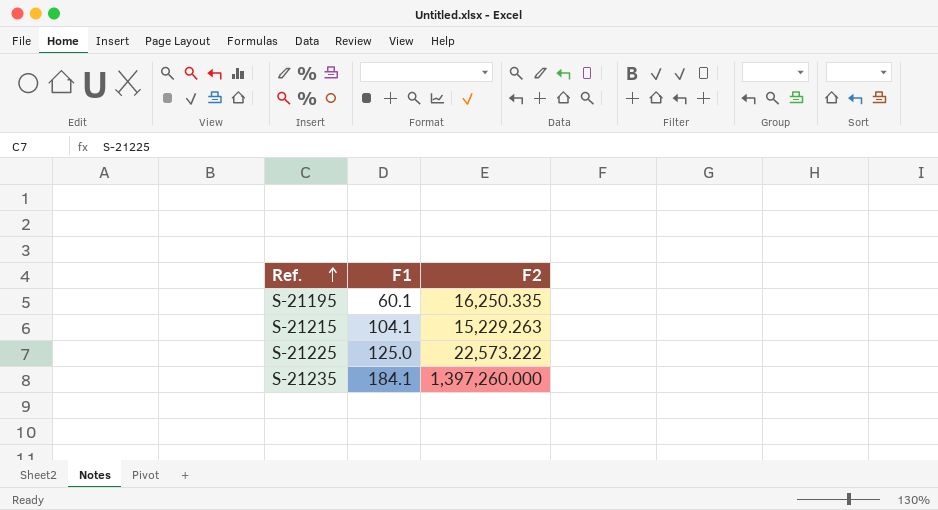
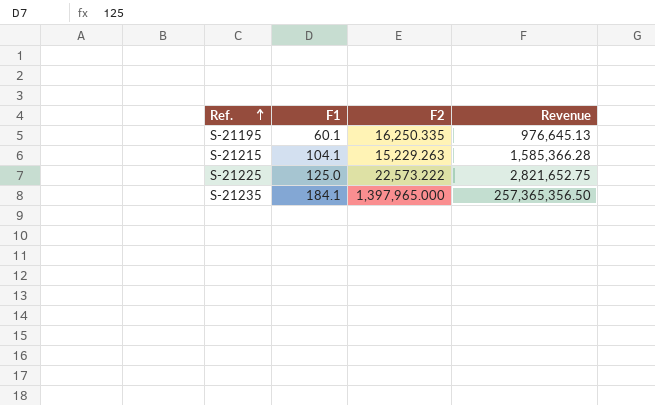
column Revenue | formula: none -> [F1] * [F2]
S-21235 | F2: 1,397,260.000 -> 1,397,965.000

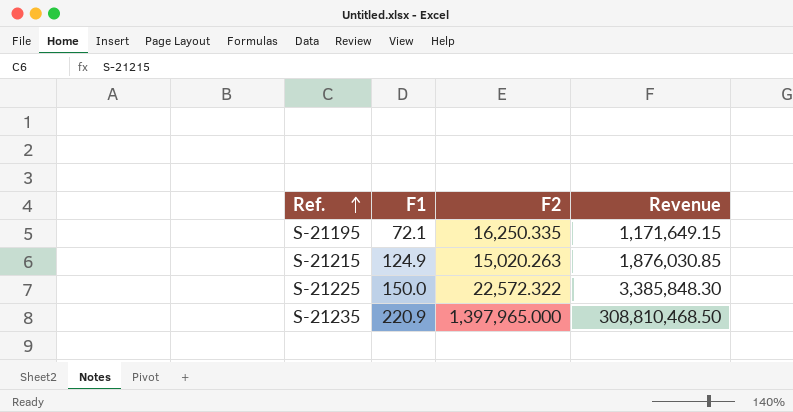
S-21195 | F1: 60.1 -> 72.1
S-21195 | Revenue: 976,645.13 -> 1,171,649.15
S-21215 | F1: 104.1 -> 124.9
S-21215 | F2: 15,229.263 -> 15,020.263
S-21215 | Revenue: 1,585,366.28 -> 1,876,030.85
S-21225 | F1: 125.0 -> 150.0
S-21225 | F2: 22,573.222 -> 22,572.322
S-21225 | Revenue: 2,821,652.75 -> 3,385,848.30
S-21235 | F1: 184.1 -> 220.9
S-21235 | Revenue: 257,365,356.50 -> 308,810,468.50

